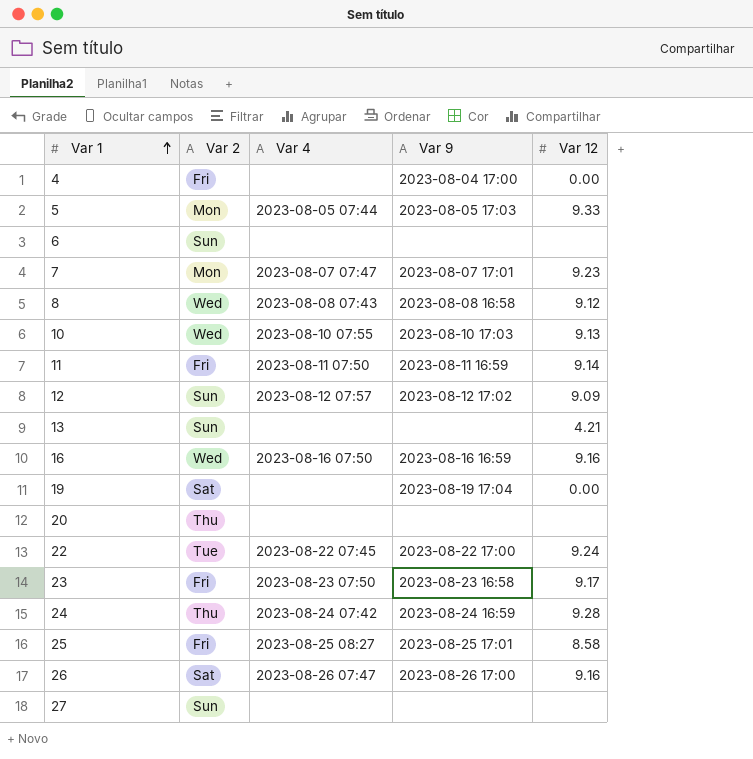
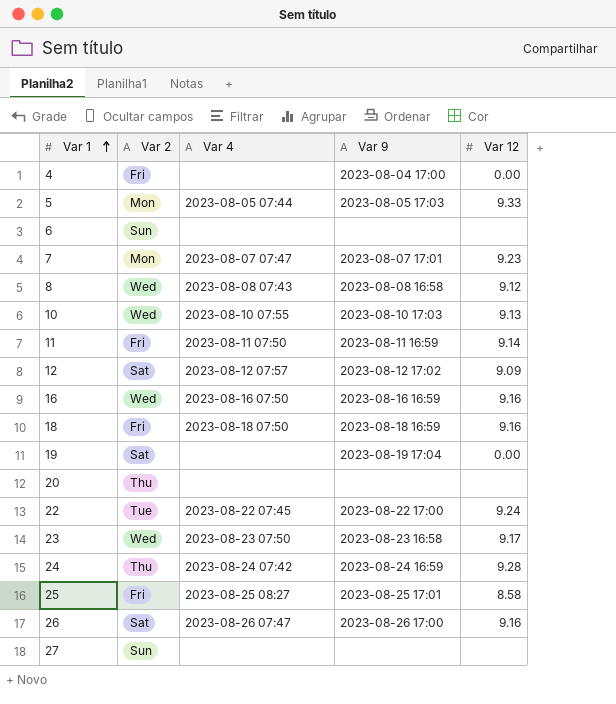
row 13: Sun | none | none | 4.21 -> none
12 | Var 2: Sun -> Sat
row 18: none -> Fri | 2023-08-18 07:50 | 2023-08-18 16:59 | 9.16
23 | Var 2: Fri -> Wed

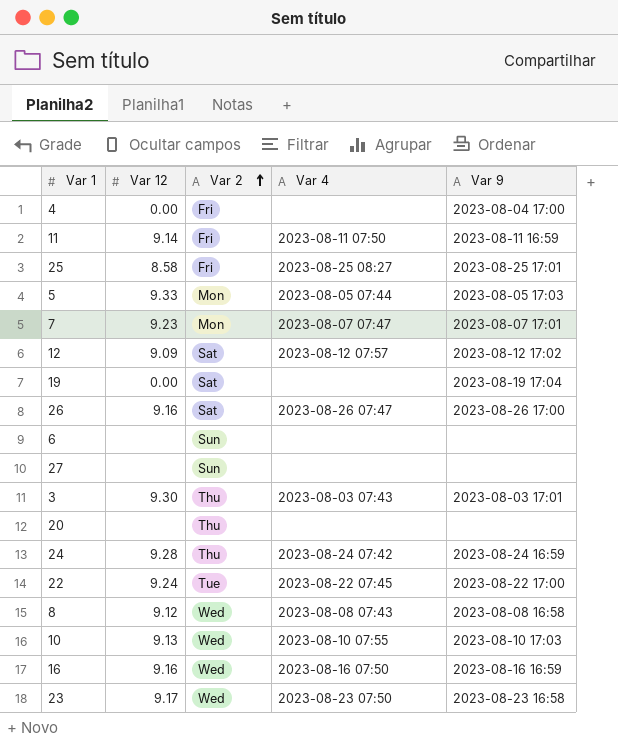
row order: Var 1 ascending -> Var 2 ascending
column Var 12 | position: 5 -> 2
row 18: Fri | 2023-08-18 07:50 | 2023-08-18 16:59 | 9.16 -> none
row 3: none -> 9.30 | Thu | 2023-08-03 07:43 | 2023-08-03 17:01

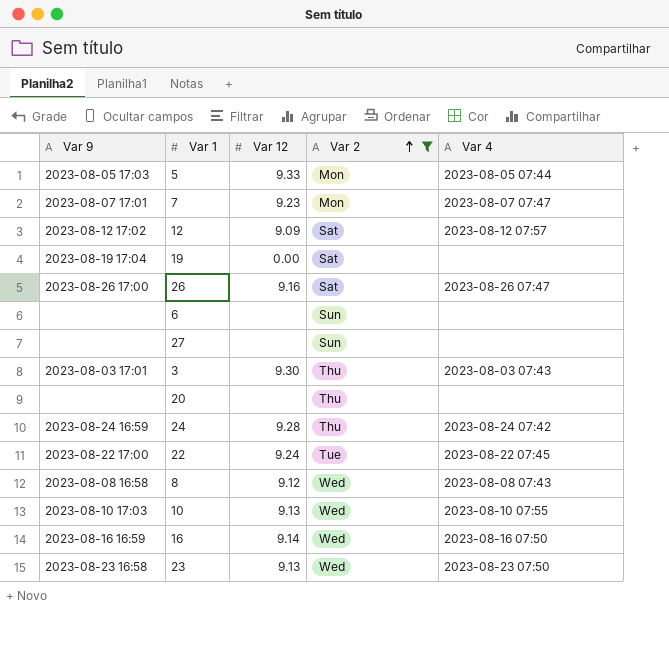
filter: none -> Var 2 != Fri
column Var 9 | position: 5 -> 1
16 | Var 12: 9.16 -> 9.14
23 | Var 12: 9.17 -> 9.13

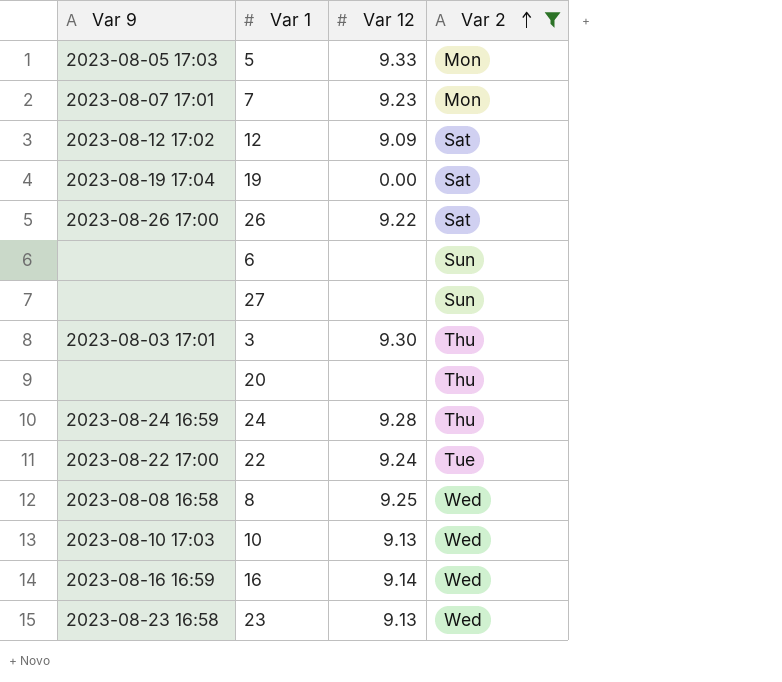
column Var 4 | position: 5 -> none
26 | Var 12: 9.16 -> 9.22
8 | Var 12: 9.12 -> 9.25

